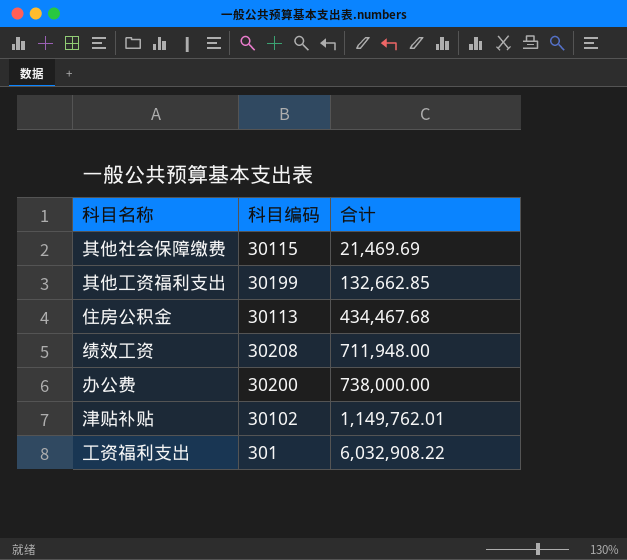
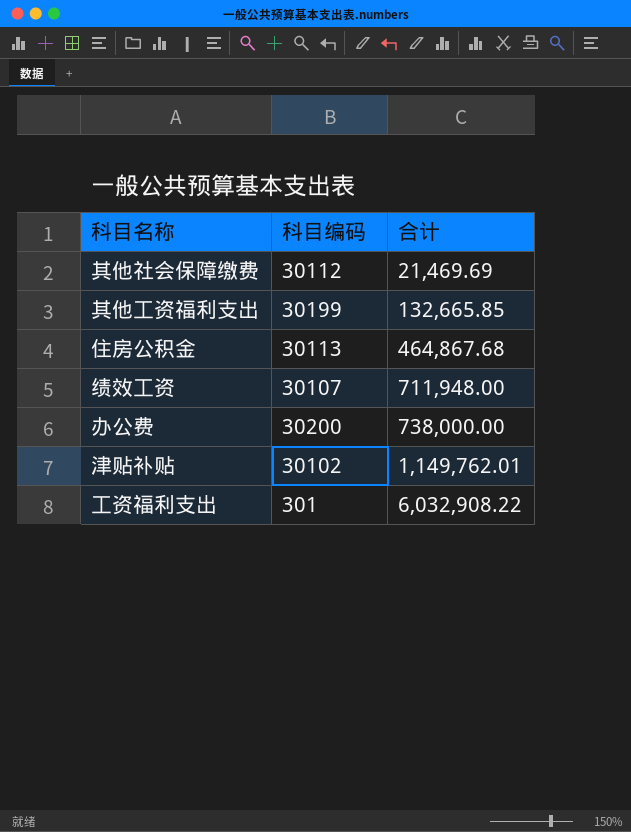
其他社会保障缴费 | 科目编码: 30115 -> 30112
其他工资福利支出 | 合计: 132,662.85 -> 132,665.85
住房公积金 | 合计: 434,467.68 -> 464,867.68
绩效工资 | 科目编码: 30208 -> 30107

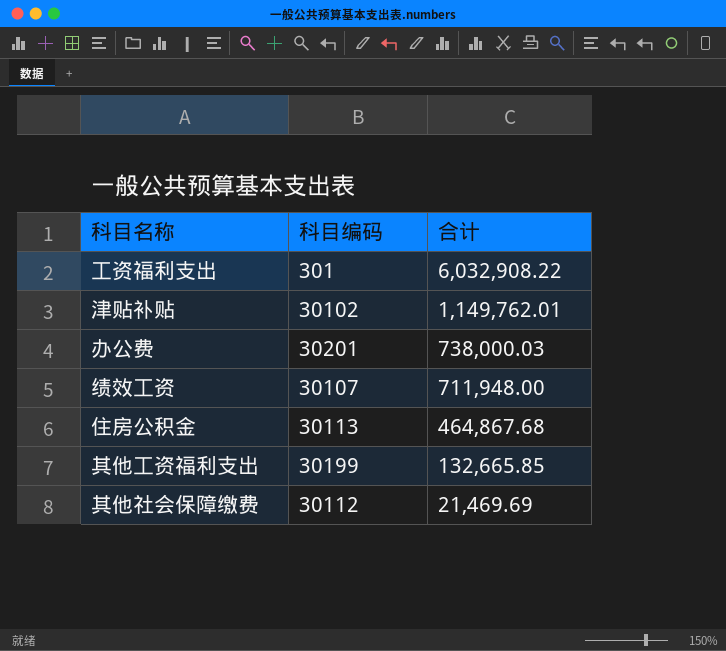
row order: 合计 ascending -> 合计 descending
办公费 | 科目编码: 30200 -> 30201
办公费 | 合计: 738,000.00 -> 738,000.03

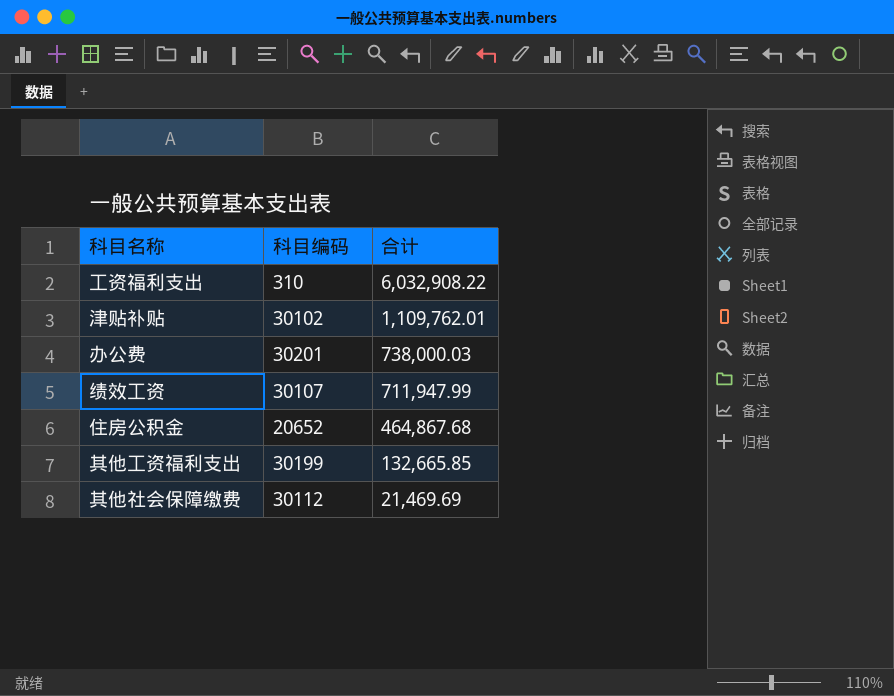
工资福利支出 | 科目编码: 301 -> 310
津贴补贴 | 合计: 1,149,762.01 -> 1,109,762.01
绩效工资 | 合计: 711,948.00 -> 711,947.99
住房公积金 | 科目编码: 30113 -> 20652

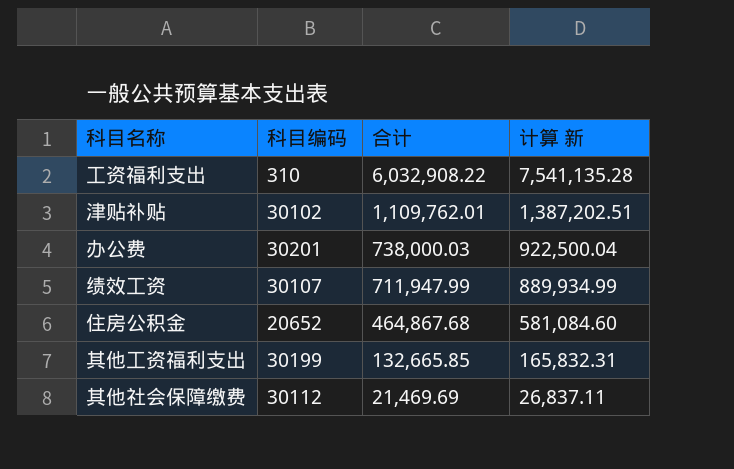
column 计算 新 | formula: none -> [合计] * 1.25

